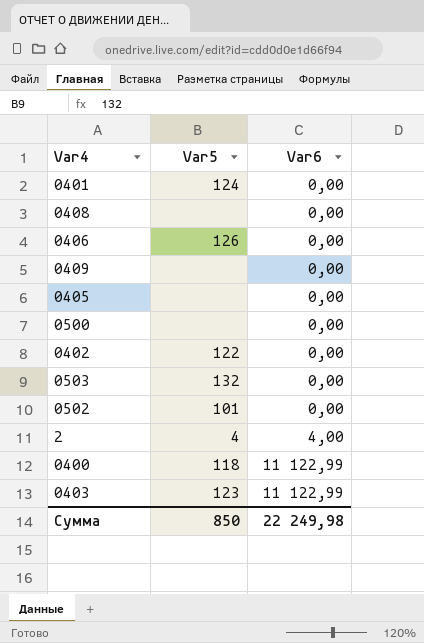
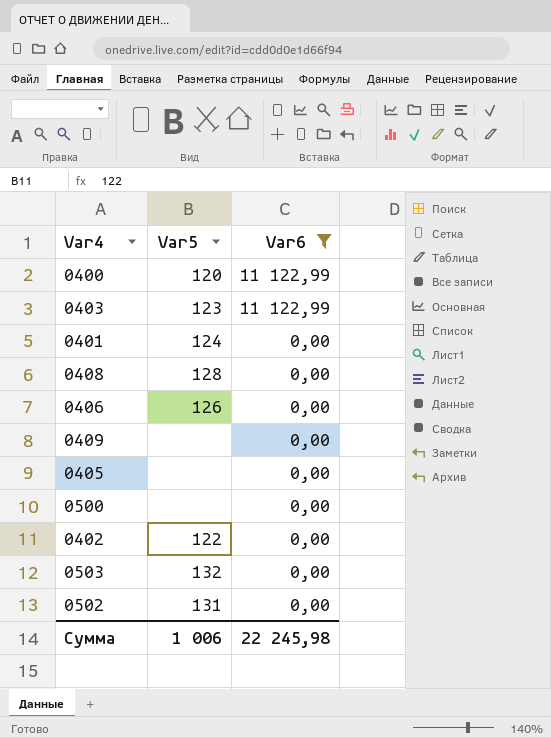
filter: none -> Var6 != 4,00
row order: Var6 ascending -> Var6 descending
0400 | Var5: 118 -> 120
0408 | Var5: none -> 128
0502 | Var5: 101 -> 131
Сумма | Var5: 850 -> 1 006
Сумма | Var6: 22 249,98 -> 22 245,98

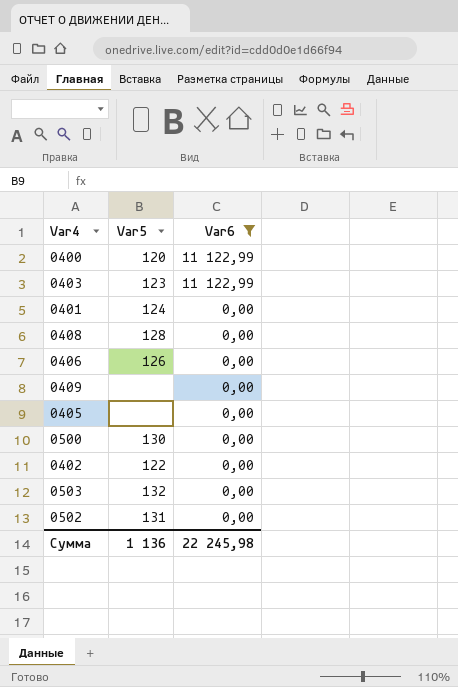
0500 | Var5: none -> 130
Сумма | Var5: 1 006 -> 1 136

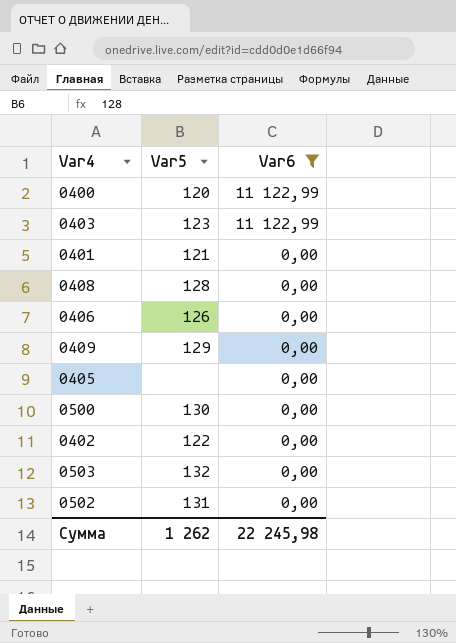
0401 | Var5: 124 -> 121
0409 | Var5: none -> 129
Сумма | Var5: 1 136 -> 1 262

